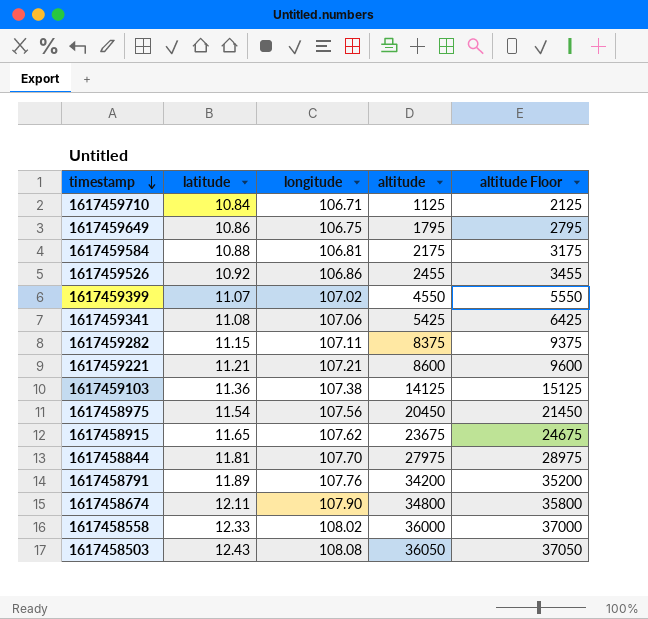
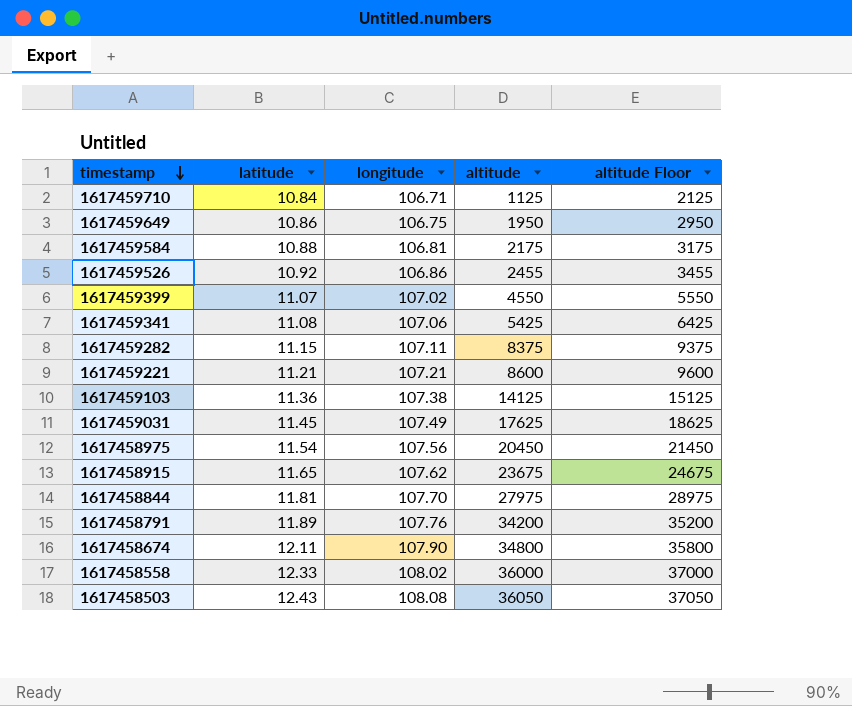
1617459649 | altitude: 1795 -> 1950
1617459649 | altitude Floor: 2795 -> 2950
row 1617459031: none -> 11.45 | 107.49 | 17625 | 18625

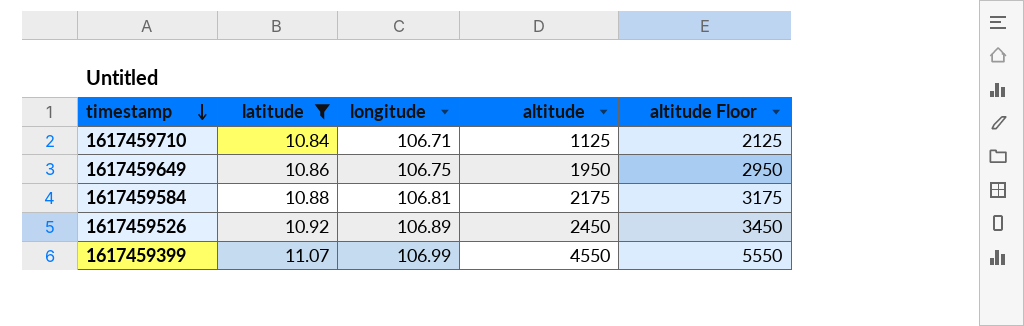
filter: none -> latitude <= 11.07
1617459526 | longitude: 106.86 -> 106.89
1617459526 | altitude: 2455 -> 2450
1617459526 | altitude Floor: 3455 -> 3450
1617459399 | longitude: 107.02 -> 106.99

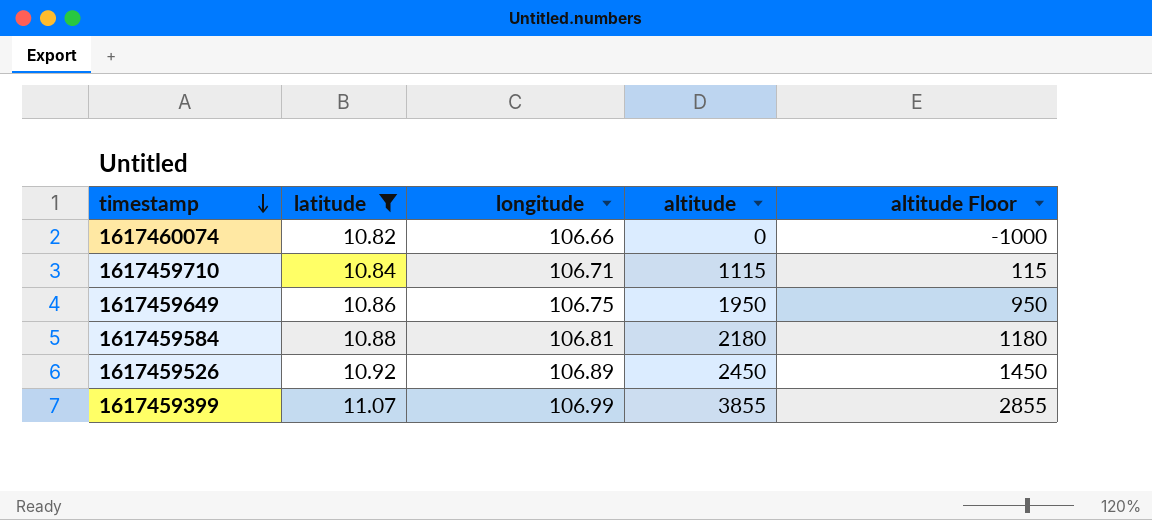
column altitude Floor | formula: [altitude] + 1000 -> [altitude] - 1000
row 1617460074: none -> 10.82 | 106.66 | 0 | -1000
1617459710 | altitude: 1125 -> 1115
1617459584 | altitude: 2175 -> 2180
1617459399 | altitude: 4550 -> 3855

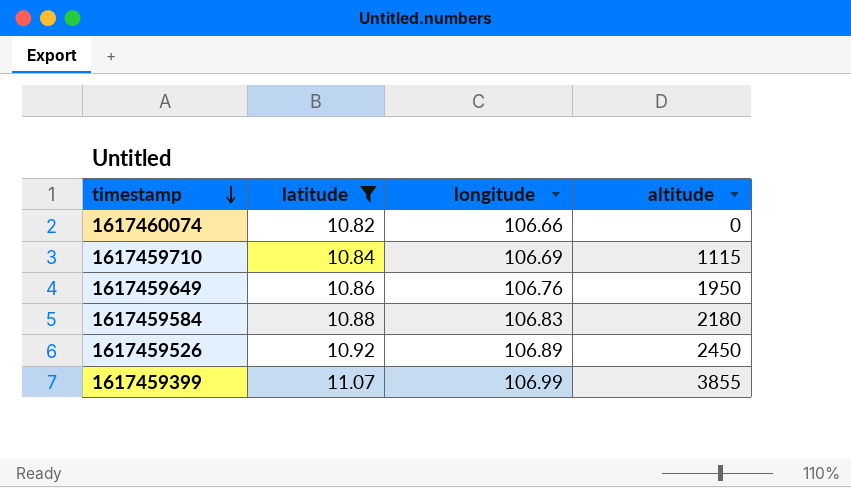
column altitude Floor | formula: [altitude] - 1000 -> none
1617459710 | longitude: 106.71 -> 106.69
1617459649 | longitude: 106.75 -> 106.76
1617459584 | longitude: 106.81 -> 106.83

